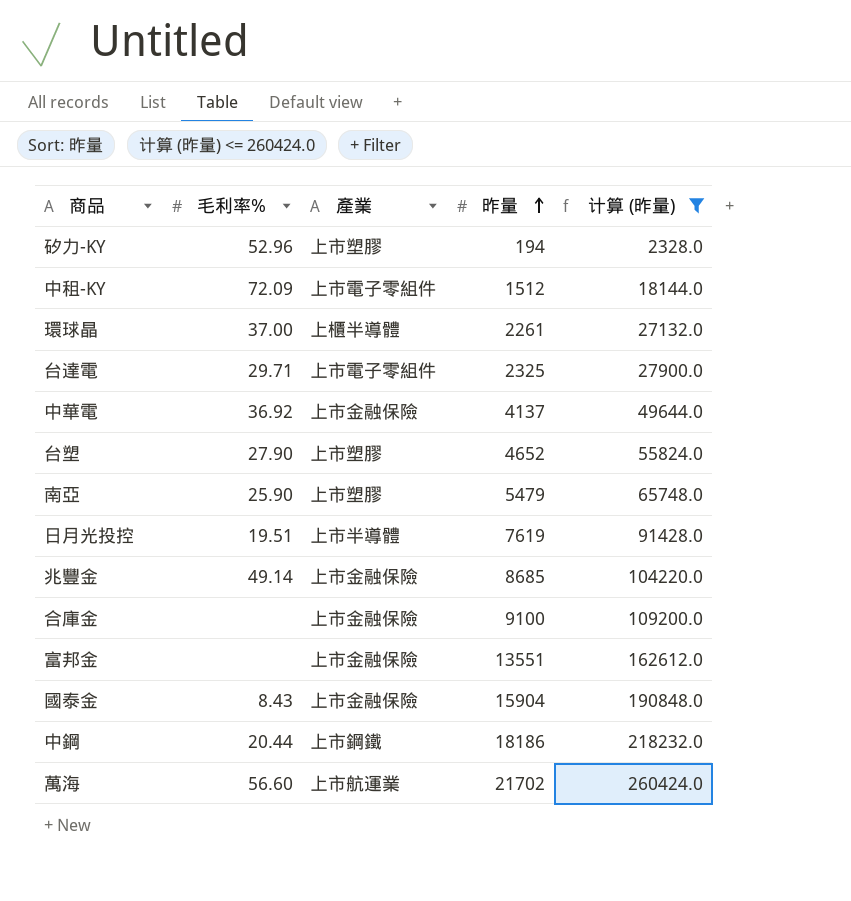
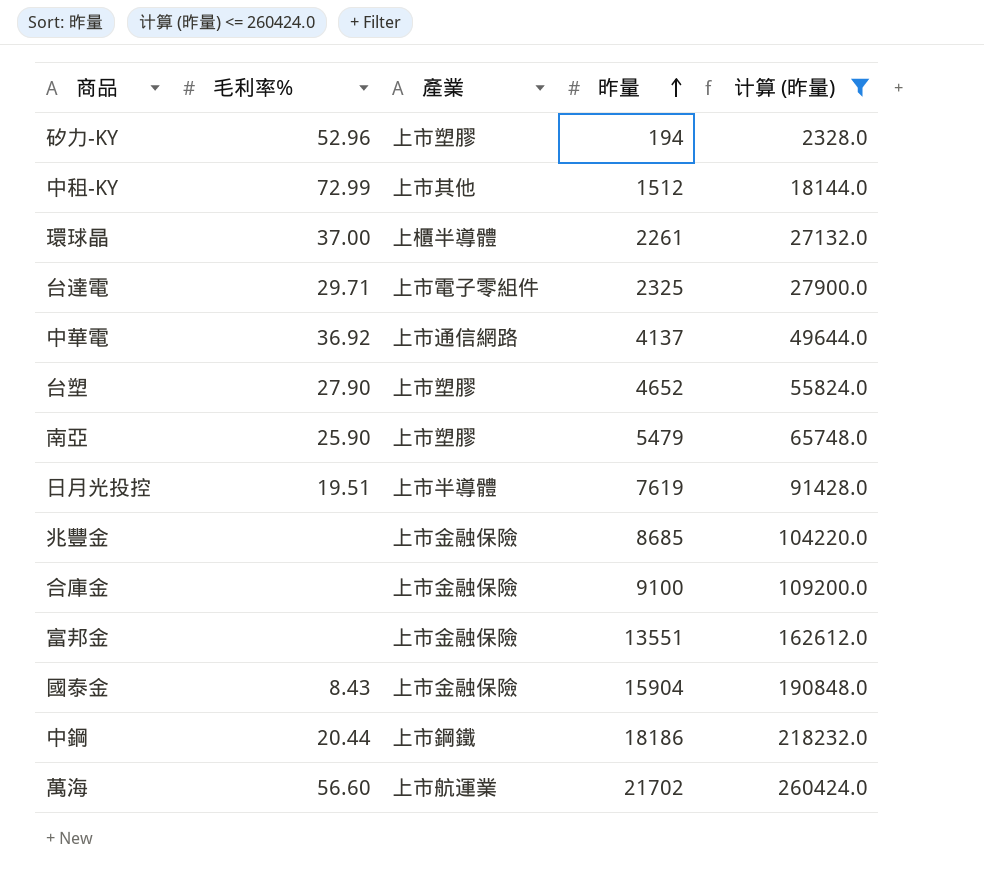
中租-KY | 毛利率%: 72.09 -> 72.99
中租-KY | 產業: 上市電子零組件 -> 上市其他
中華電 | 產業: 上市金融保險 -> 上市通信網路
兆豐金 | 毛利率%: 49.14 -> none

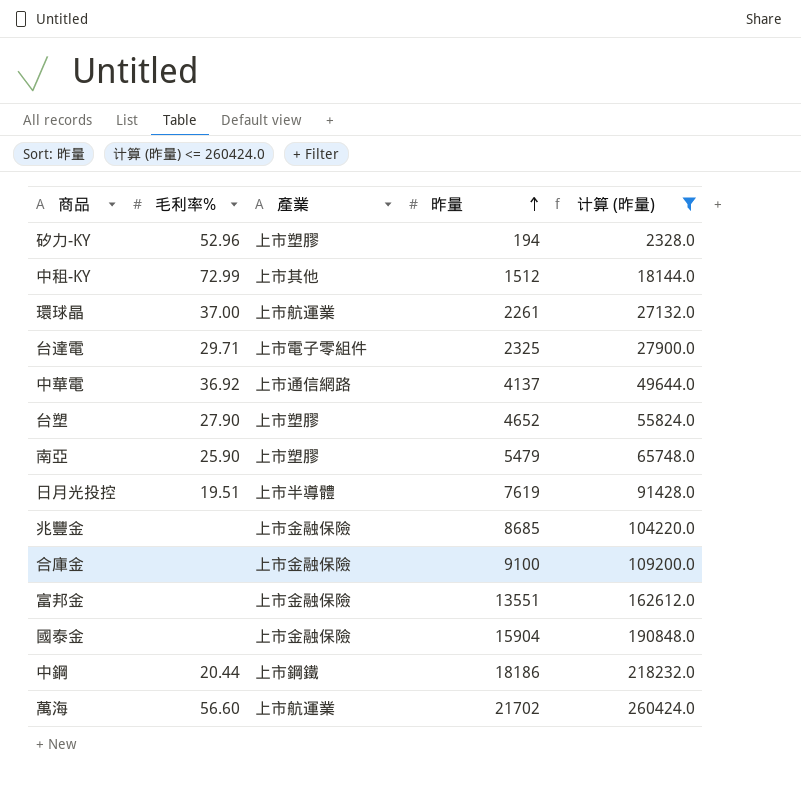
環球晶 | 產業: 上櫃半導體 -> 上市航運業
國泰金 | 毛利率%: 8.43 -> none

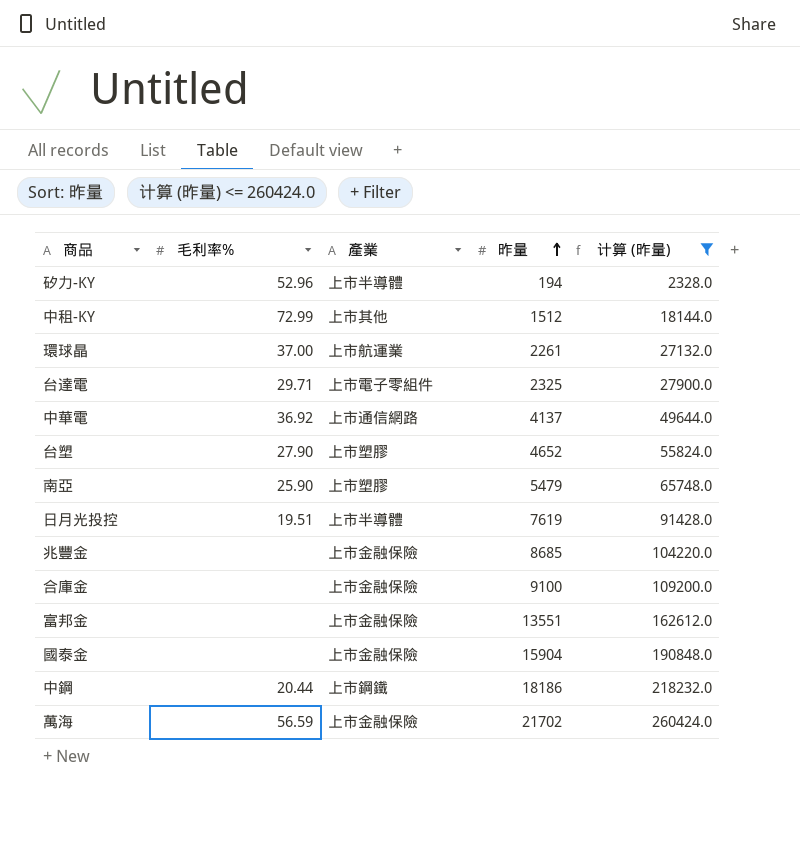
矽力-KY | 產業: 上市塑膠 -> 上市半導體
萬海 | 毛利率%: 56.60 -> 56.59
萬海 | 產業: 上市航運業 -> 上市金融保險

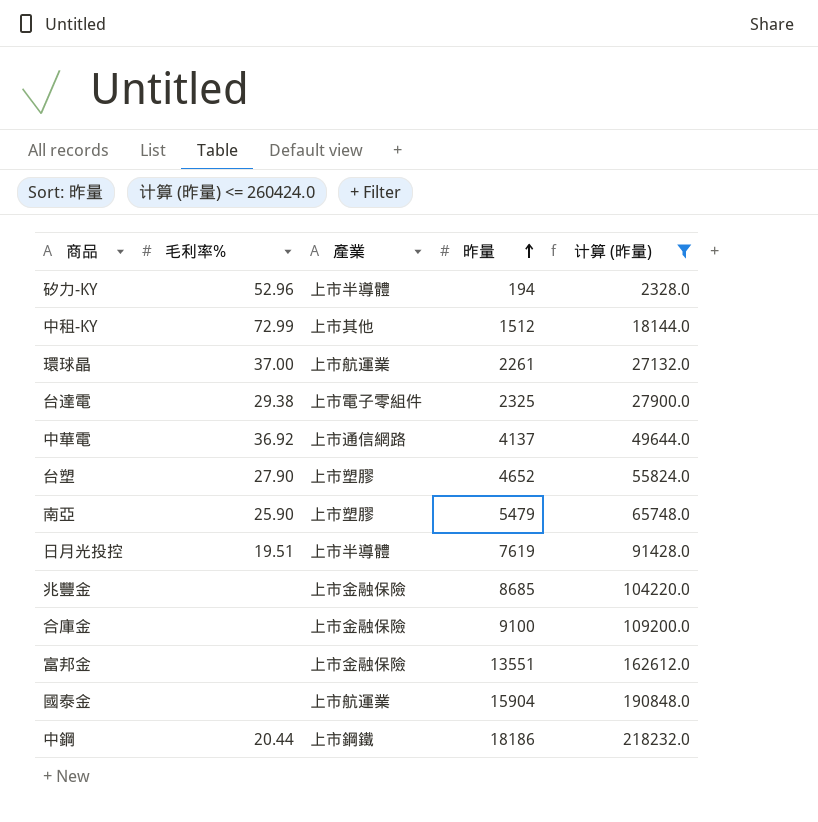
row 萬海: 56.59 | 上市金融保險 | 21702 | 260424.0 -> none
台達電 | 毛利率%: 29.71 -> 29.38
國泰金 | 產業: 上市金融保險 -> 上市航運業

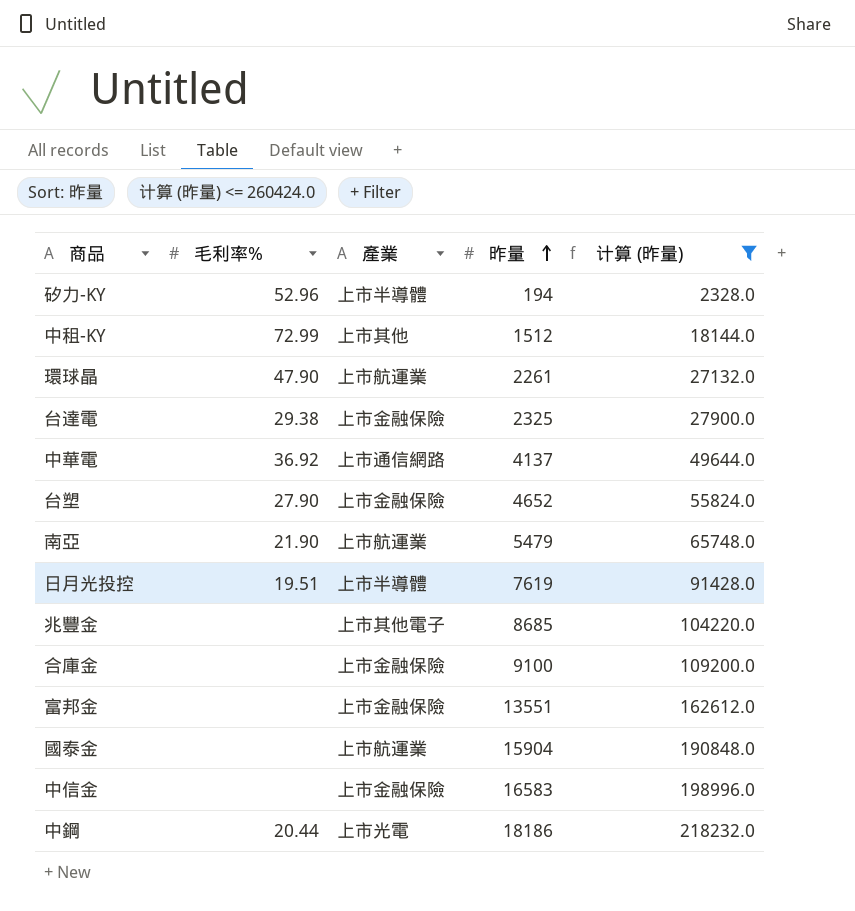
環球晶 | 毛利率%: 37.00 -> 47.90
台達電 | 產業: 上市電子零組件 -> 上市金融保險
台塑 | 產業: 上市塑膠 -> 上市金融保險
南亞 | 毛利率%: 25.90 -> 21.90
南亞 | 產業: 上市塑膠 -> 上市航運業
兆豐金 | 產業: 上市金融保險 -> 上市其他電子
row 中信金: none -> none | 上市金融保險 | 16583 | 198996.0
中鋼 | 產業: 上市鋼鐵 -> 上市光電

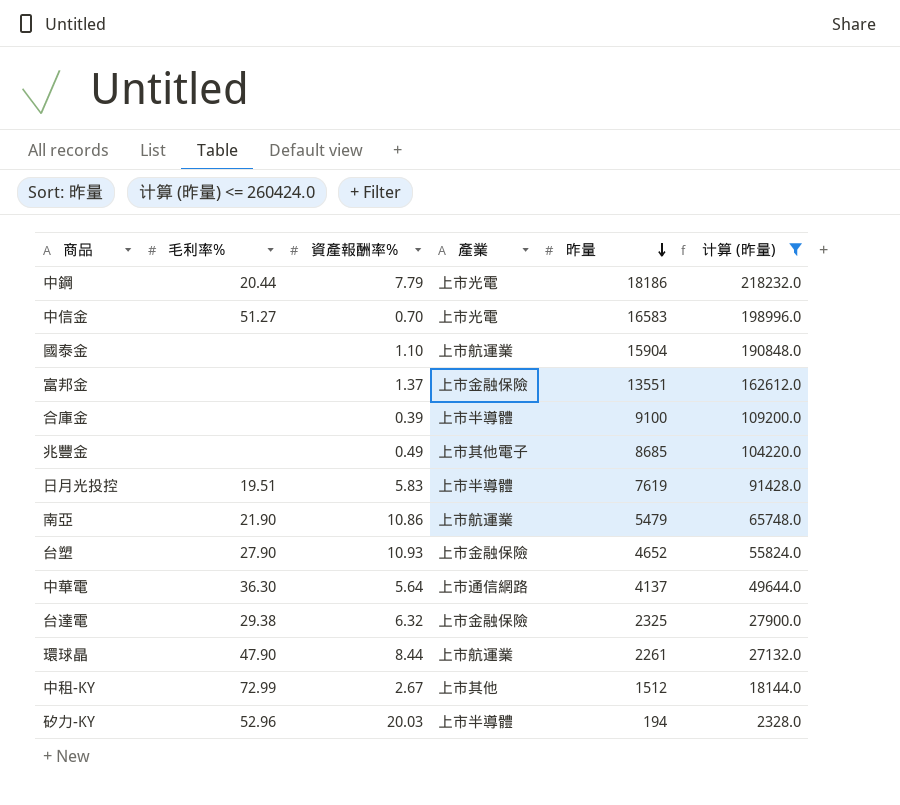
row order: 昨量 ascending -> 昨量 descending
column 資產報酬率% | position: none -> 3
中信金 | 毛利率%: none -> 51.27
中信金 | 產業: 上市金融保險 -> 上市光電
合庫金 | 產業: 上市金融保險 -> 上市半導體
中華電 | 毛利率%: 36.92 -> 36.30

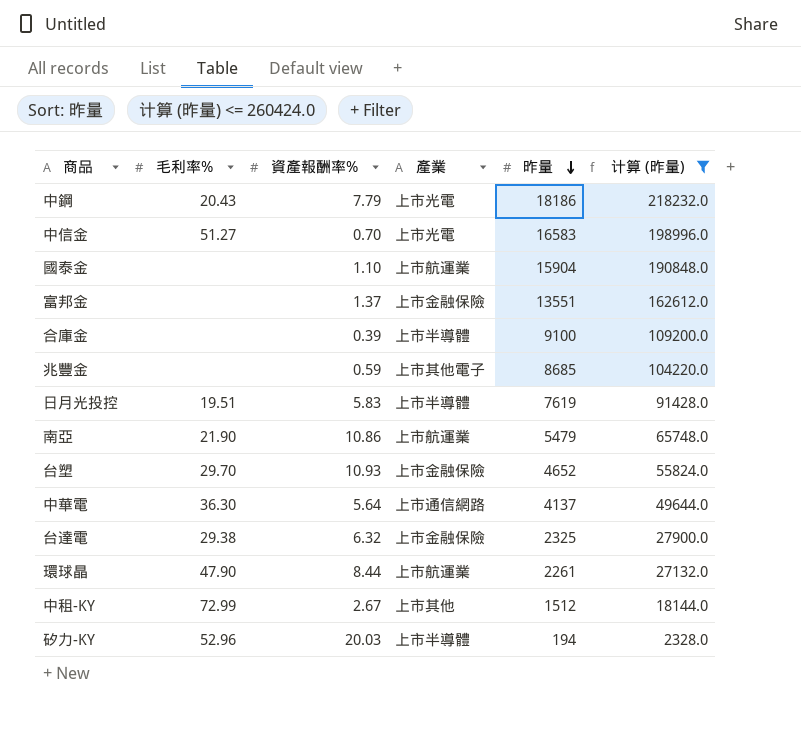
中鋼 | 毛利率%: 20.44 -> 20.43
兆豐金 | 資產報酬率%: 0.49 -> 0.59
台塑 | 毛利率%: 27.90 -> 29.70

